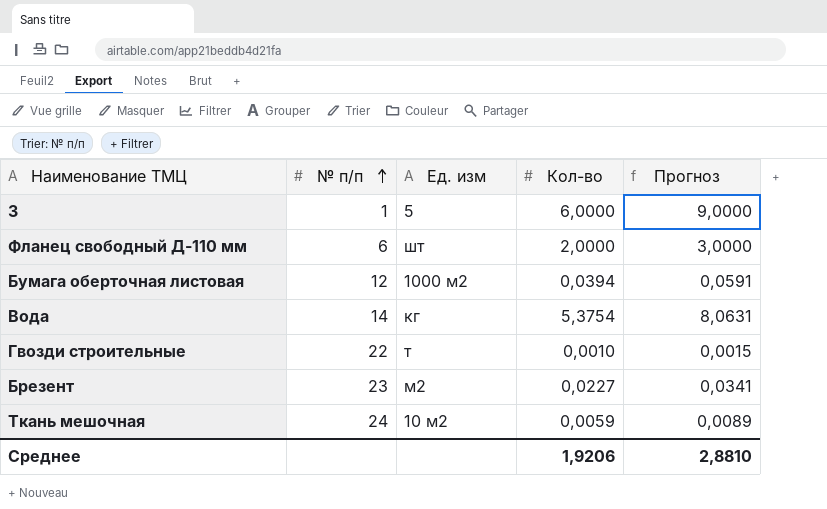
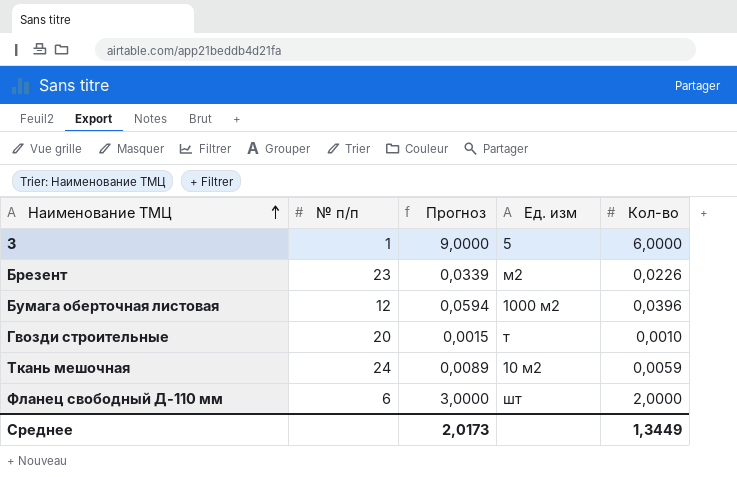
row order: № п/п ascending -> Наименование ТМЦ ascending
column Прогноз | position: 5 -> 3
row Вода: 14 | кг | 5,3754 | 8,0631 -> none
Брезент | Прогноз: 0,0341 -> 0,0339
Брезент | Кол-во: 0,0227 -> 0,0226
Бумага оберточная листовая | Прогноз: 0,0591 -> 0,0594
Бумага оберточная листовая | Кол-во: 0,0394 -> 0,0396
Гвозди строительные | № п/п: 22 -> 20
Среднее | Прогноз: 2,8810 -> 2,0173
Среднее | Кол-во: 1,9206 -> 1,3449

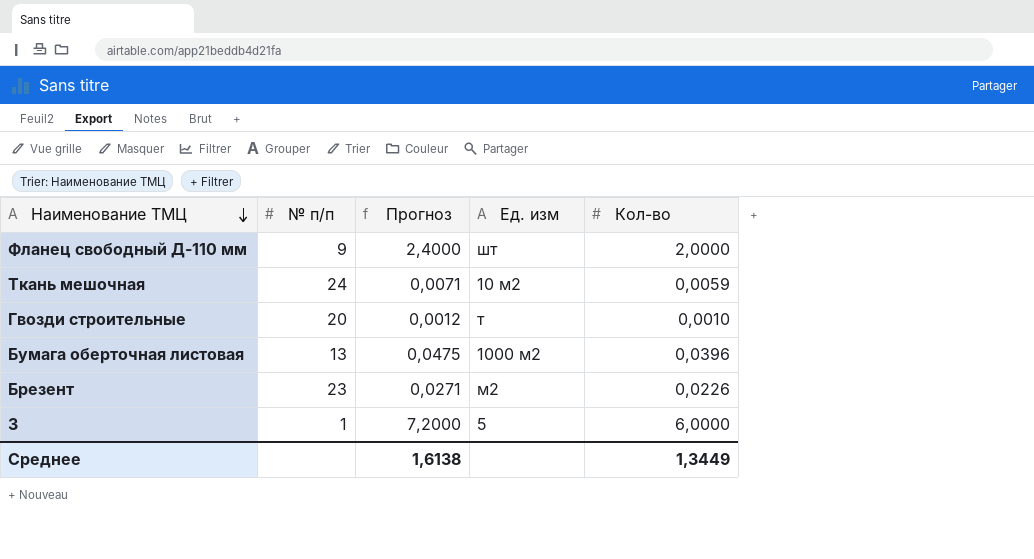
row order: Наименование ТМЦ ascending -> Наименование ТМЦ descending
column Прогноз | formula: [Кол-во] * 1,5 -> [Кол-во] * 1,2
Фланец свободный Д-110 мм | № п/п: 6 -> 9
Бумага оберточная листовая | № п/п: 12 -> 13
Среднее | Прогноз: 2,0173 -> 1,6138

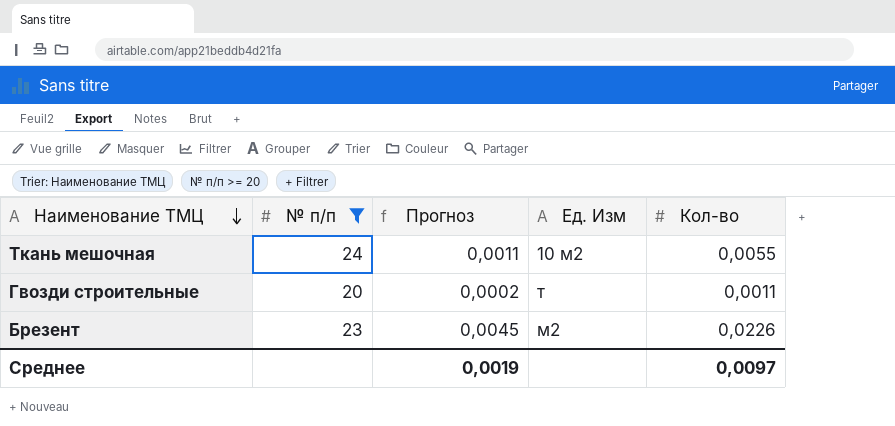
filter: none -> № п/п >= 20
column Прогноз | formula: [Кол-во] * 1,2 -> [Кол-во] * 0,2
column name: Ед. изм -> Ед. Изм
Ткань мешочная | Кол-во: 0,0059 -> 0,0055
Гвозди строительные | Кол-во: 0,0010 -> 0,0011
Среднее | Прогноз: 1,6138 -> 0,0019
Среднее | Кол-во: 1,3449 -> 0,0097

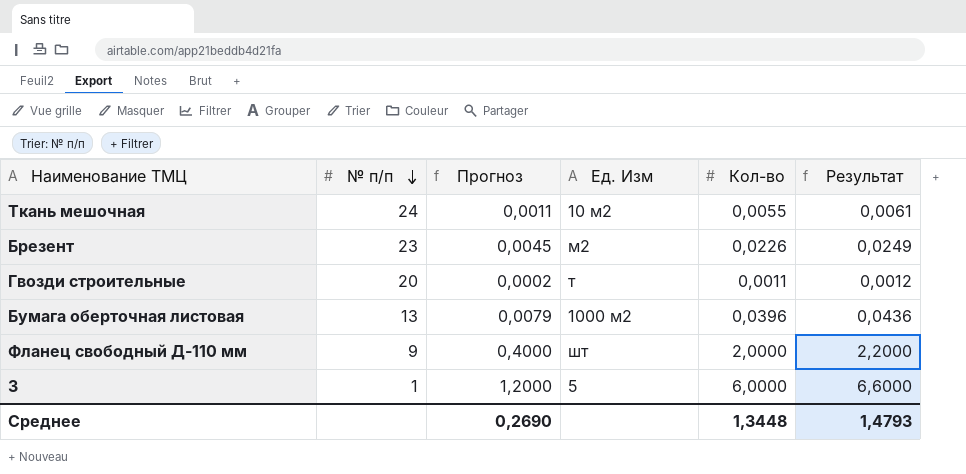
filter: № п/п >= 20 -> none
row order: Наименование ТМЦ descending -> № п/п descending
column Результат | formula: none -> [Кол-во] * 1,1
Среднее | Прогноз: 0,0019 -> 0,2690
Среднее | Кол-во: 0,0097 -> 1,3448

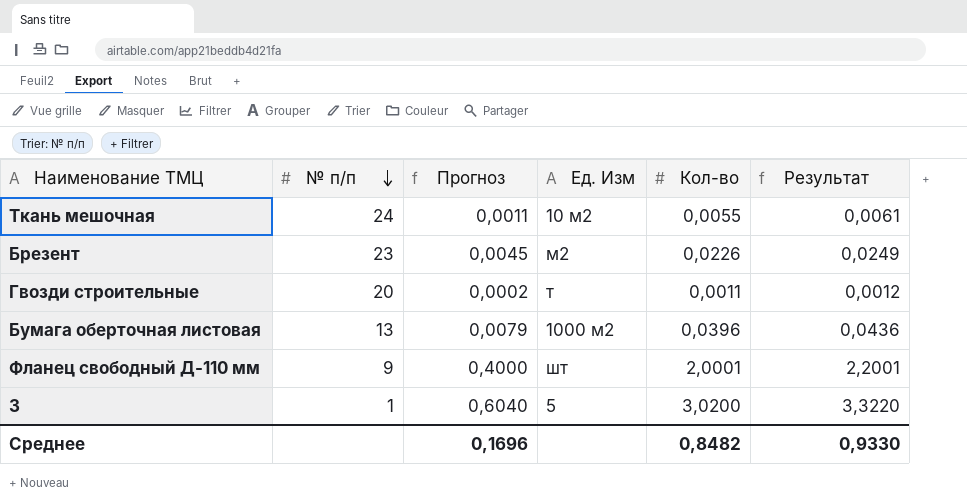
Фланец свободный Д-110 мм | Кол-во: 2,0000 -> 2,0001
Фланец свободный Д-110 мм | Результат: 2,2000 -> 2,2001
3 | Прогноз: 1,2000 -> 0,6040
3 | Кол-во: 6,0000 -> 3,0200
3 | Результат: 6,6000 -> 3,3220
Среднее | Прогноз: 0,2690 -> 0,1696
Среднее | Кол-во: 1,3448 -> 0,8482
Среднее | Результат: 1,4793 -> 0,9330

